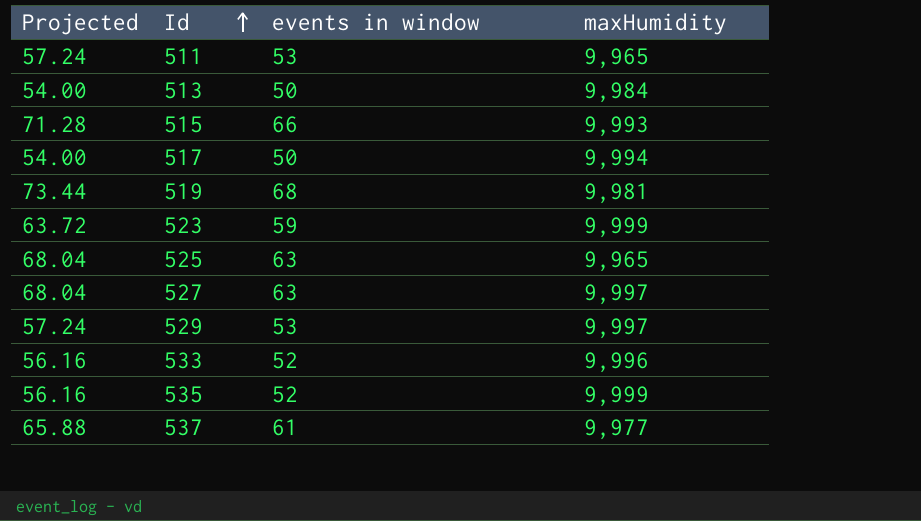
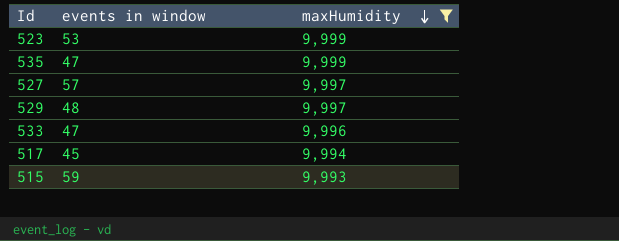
filter: none -> maxHumidity >= 9,993
row order: Id ascending -> maxHumidity descending
column Projected | formula: [events in window] * 1.08 -> none
523 | events in window: 59 -> 53
535 | events in window: 52 -> 47
527 | events in window: 63 -> 57
529 | events in window: 53 -> 48
533 | events in window: 52 -> 47
517 | events in window: 50 -> 45
515 | events in window: 66 -> 59

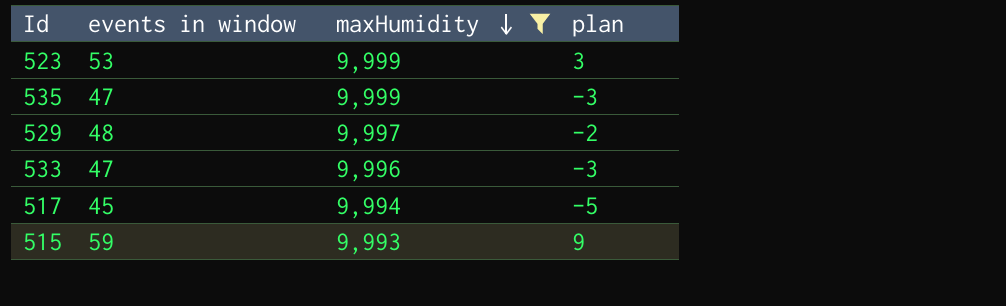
column plan | formula: none -> [events in window] - 50
row 527: 57 | 9,997 -> none

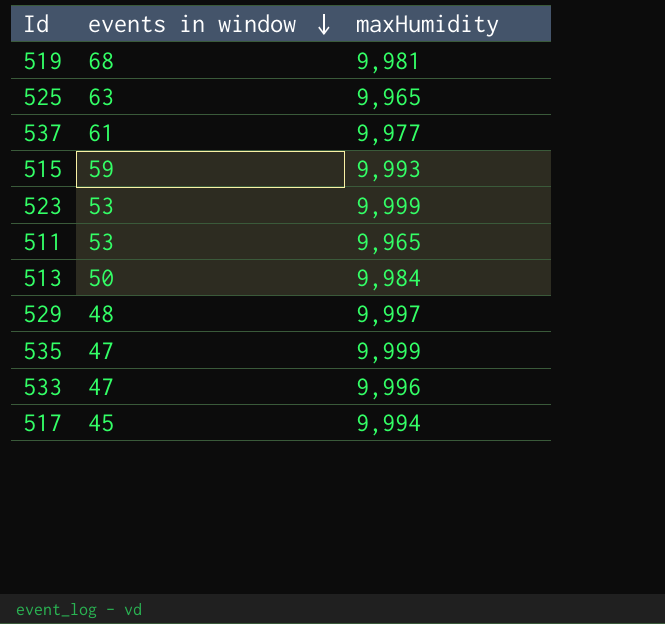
filter: maxHumidity >= 9,993 -> none
row order: maxHumidity descending -> events in window descending
column plan | formula: [events in window] - 50 -> none

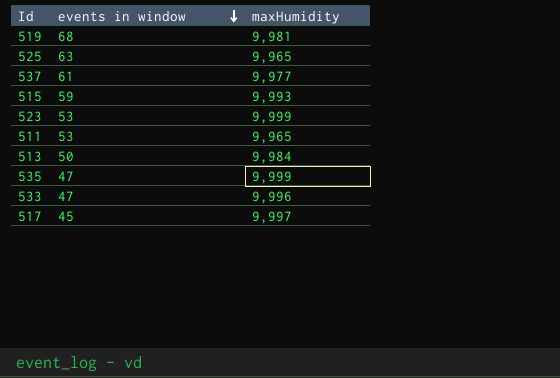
row 529: 48 | 9,997 -> none
517 | maxHumidity: 9,994 -> 9,997

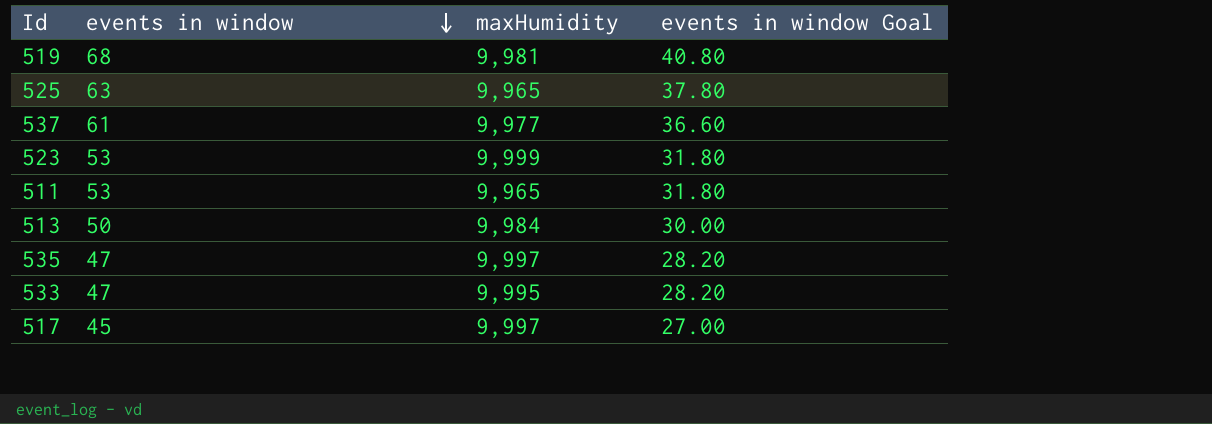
column events in window Goal | formula: none -> [events in window] * 0.6
row 515: 59 | 9,993 -> none
535 | maxHumidity: 9,999 -> 9,997
533 | maxHumidity: 9,996 -> 9,995

